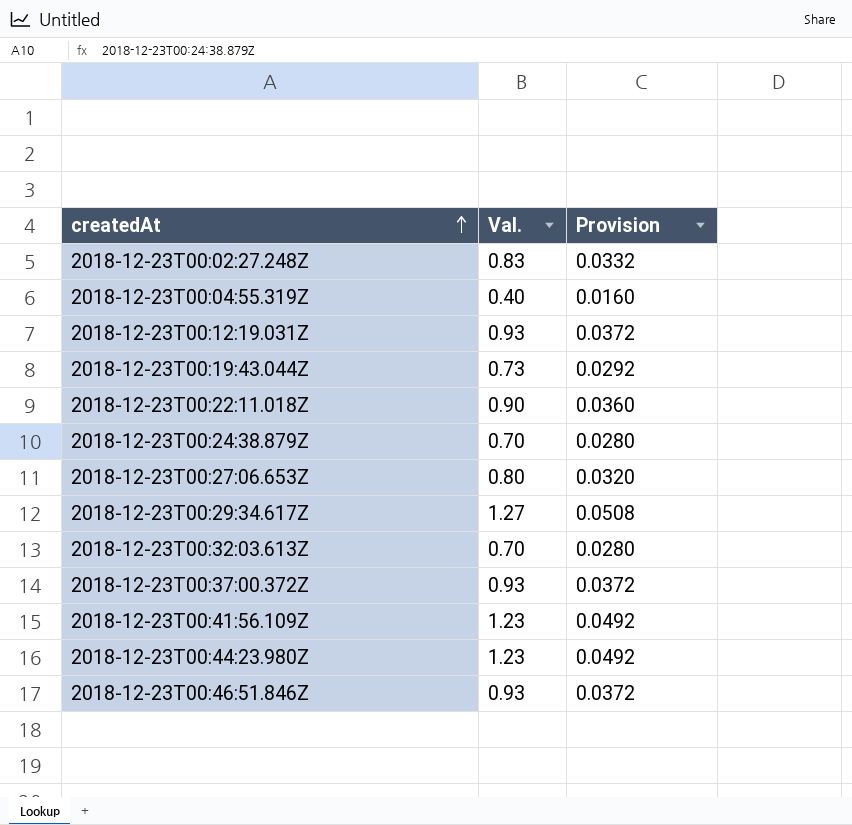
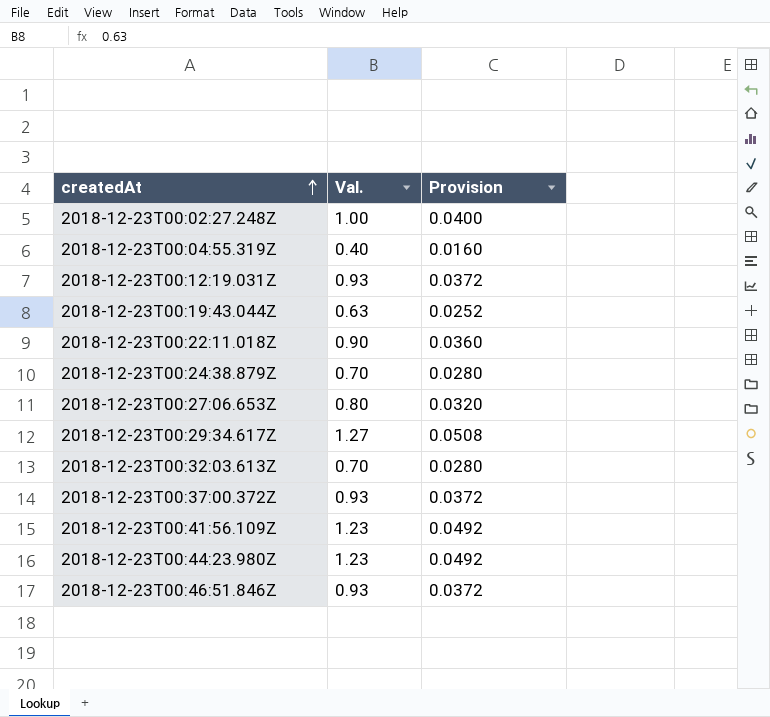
2018-12-23T00:02:27.248Z | Val.: 0.83 -> 1.00
2018-12-23T00:02:27.248Z | Provision: 0.0332 -> 0.0400
2018-12-23T00:19:43.044Z | Val.: 0.73 -> 0.63
2018-12-23T00:19:43.044Z | Provision: 0.0292 -> 0.0252

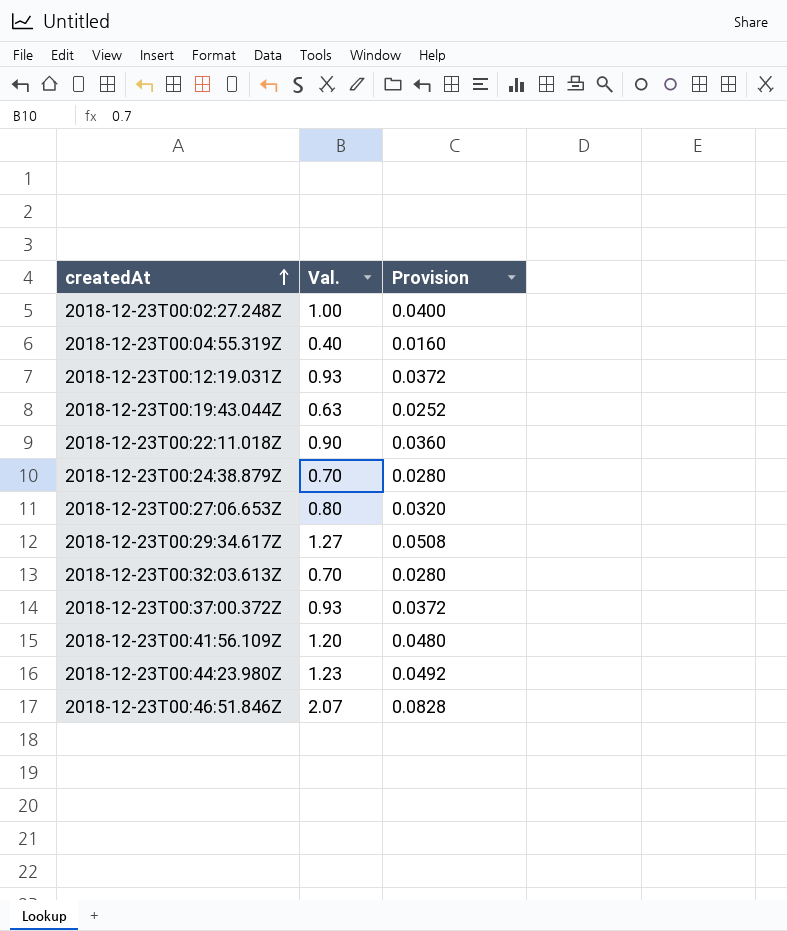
2018-12-23T00:41:56.109Z | Val.: 1.23 -> 1.20
2018-12-23T00:41:56.109Z | Provision: 0.0492 -> 0.0480
2018-12-23T00:46:51.846Z | Val.: 0.93 -> 2.07
2018-12-23T00:46:51.846Z | Provision: 0.0372 -> 0.0828

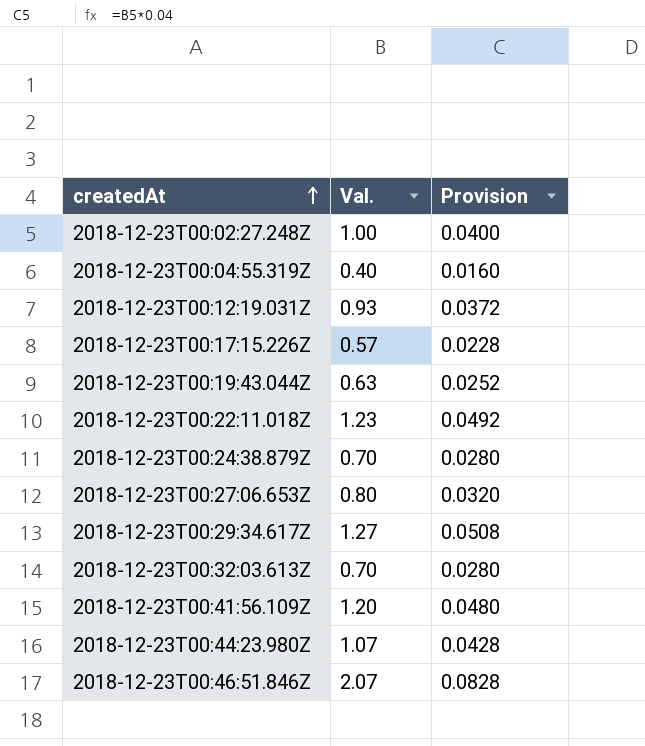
row 2018-12-23T00:37:00.372Z: 0.93 | 0.0372 -> none
row 2018-12-23T00:17:15.226Z: none -> 0.57 | 0.0228
2018-12-23T00:22:11.018Z | Val.: 0.90 -> 1.23
2018-12-23T00:22:11.018Z | Provision: 0.0360 -> 0.0492
2018-12-23T00:44:23.980Z | Val.: 1.23 -> 1.07
2018-12-23T00:44:23.980Z | Provision: 0.0492 -> 0.0428

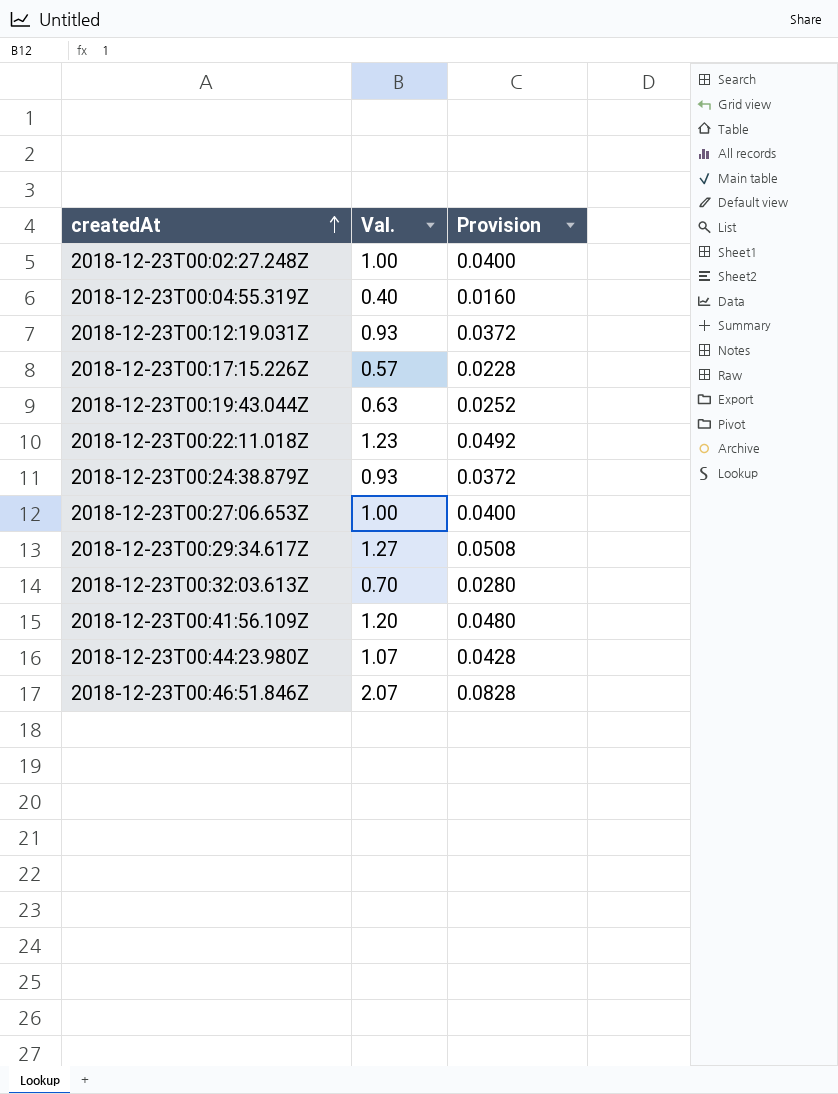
2018-12-23T00:24:38.879Z | Val.: 0.70 -> 0.93
2018-12-23T00:24:38.879Z | Provision: 0.0280 -> 0.0372
2018-12-23T00:27:06.653Z | Val.: 0.80 -> 1.00
2018-12-23T00:27:06.653Z | Provision: 0.0320 -> 0.0400

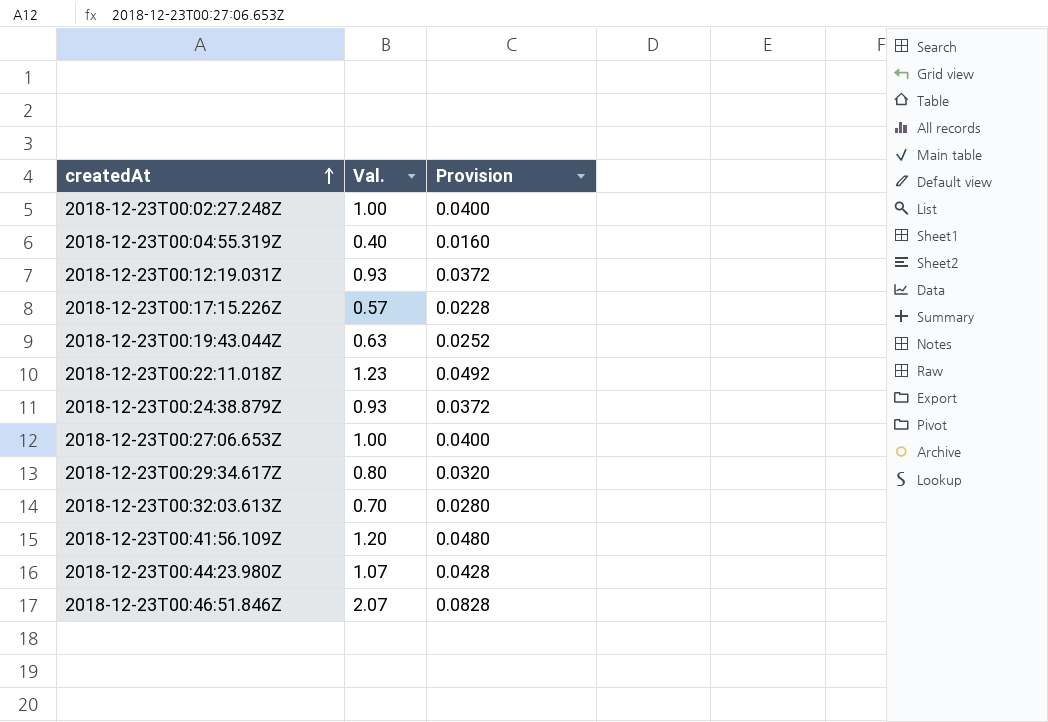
2018-12-23T00:29:34.617Z | Val.: 1.27 -> 0.80
2018-12-23T00:29:34.617Z | Provision: 0.0508 -> 0.0320

